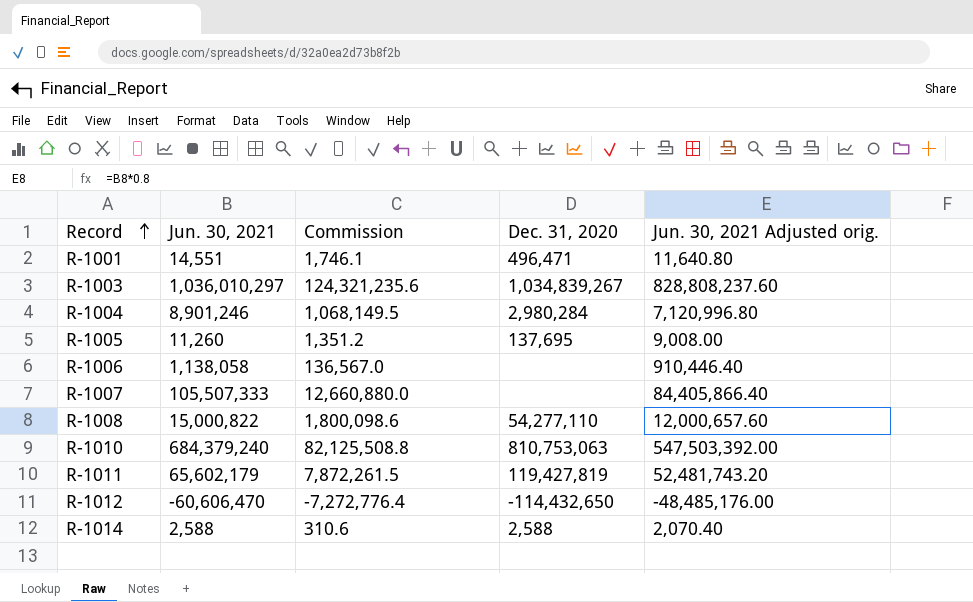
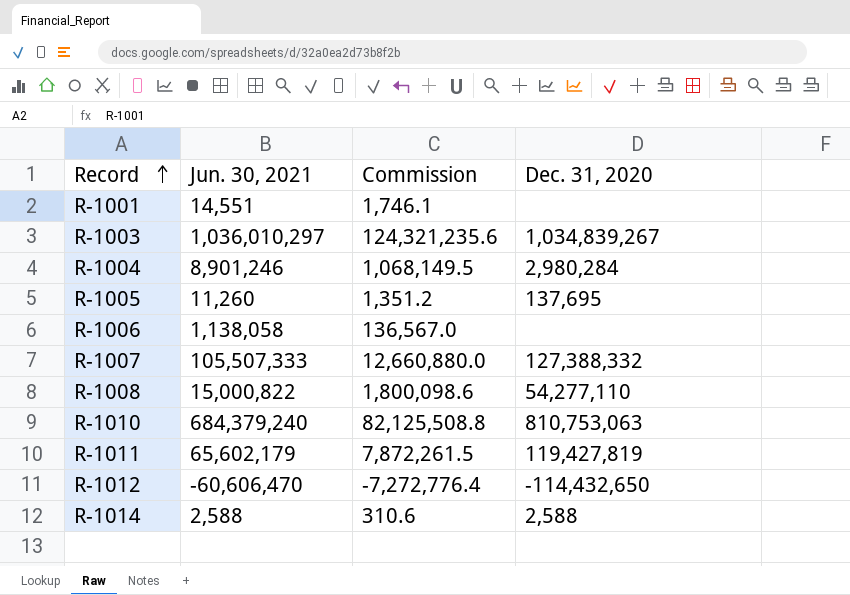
column Jun. 30, 2021 Adjusted orig. | formula: [Jun. 30, 2021] * 0.8 -> none
R-1001 | Dec. 31, 2020: 496,471 -> none
R-1007 | Dec. 31, 2020: none -> 127,388,332

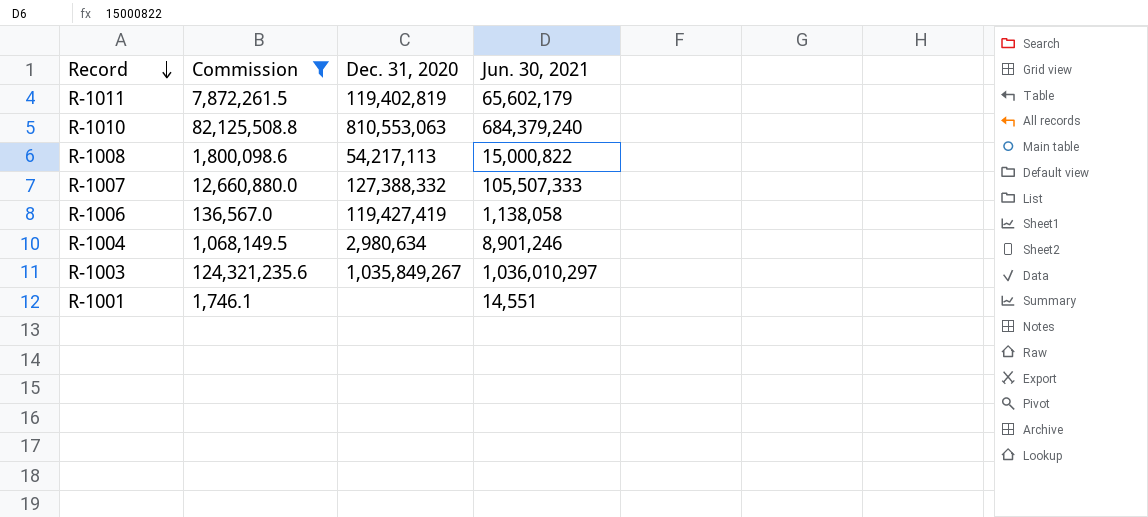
filter: none -> Commission >= 1,746.1
row order: Record ascending -> Record descending
column Jun. 30, 2021 | position: 2 -> 4
R-1011 | Dec. 31, 2020: 119,427,819 -> 119,402,819
R-1010 | Dec. 31, 2020: 810,753,063 -> 810,553,063
R-1008 | Dec. 31, 2020: 54,277,110 -> 54,217,113
R-1006 | Dec. 31, 2020: none -> 119,427,419
R-1004 | Dec. 31, 2020: 2,980,284 -> 2,980,634
R-1003 | Dec. 31, 2020: 1,034,839,267 -> 1,035,849,267

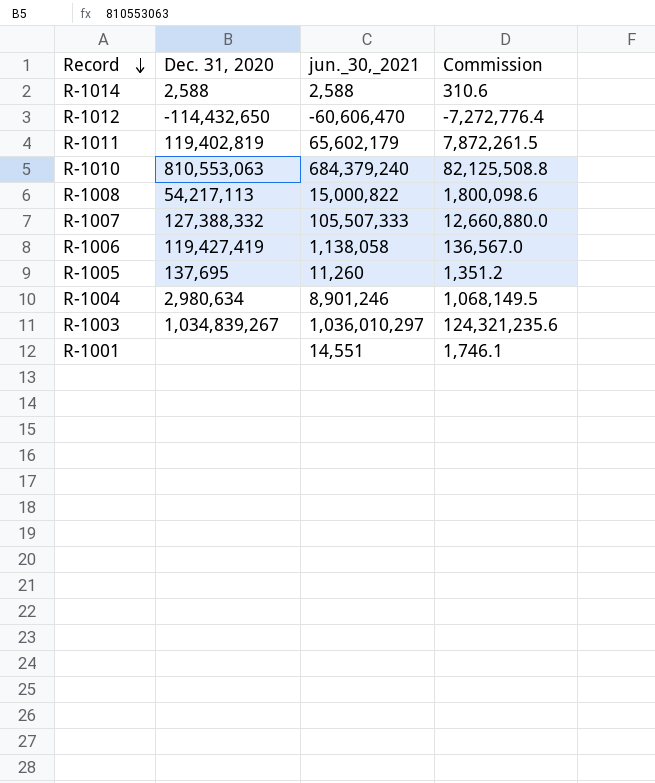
filter: Commission >= 1,746.1 -> none
column name: Jun. 30, 2021 -> jun._30,_2021
column Commission | position: 2 -> 4
R-1003 | Dec. 31, 2020: 1,035,849,267 -> 1,034,839,267

